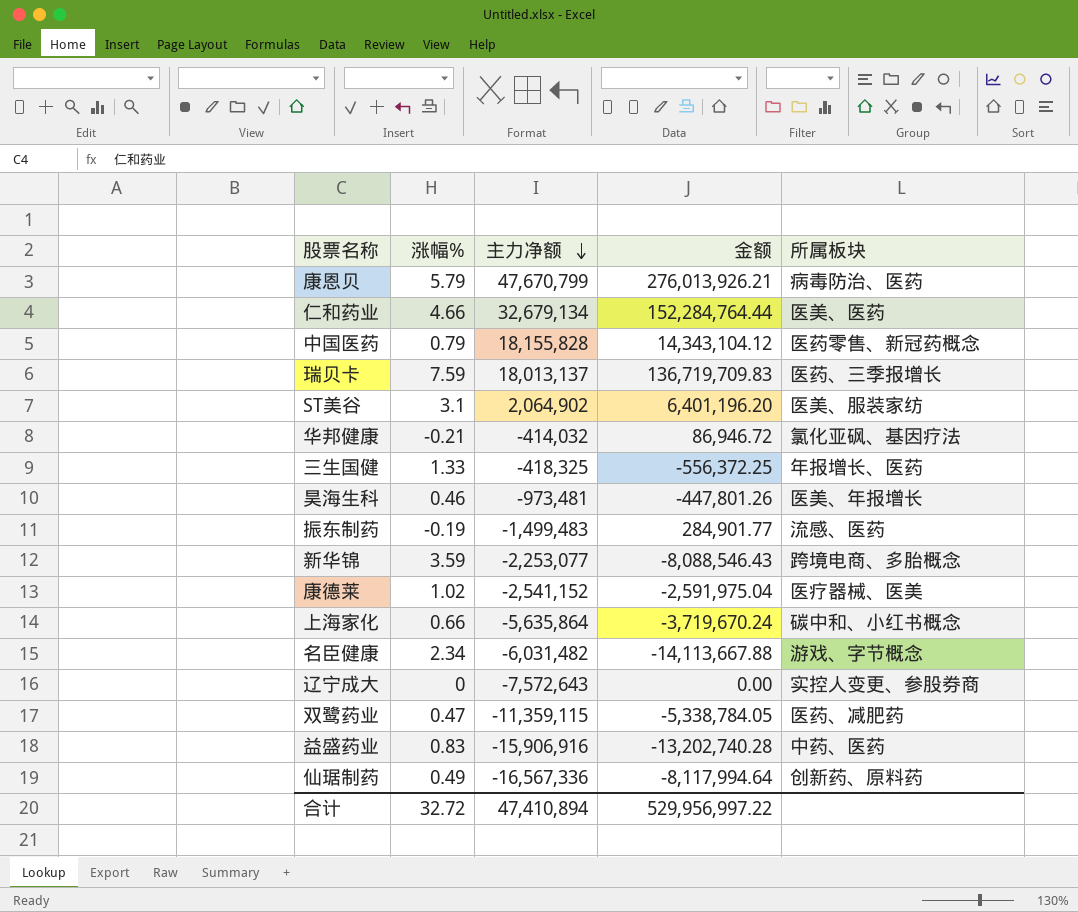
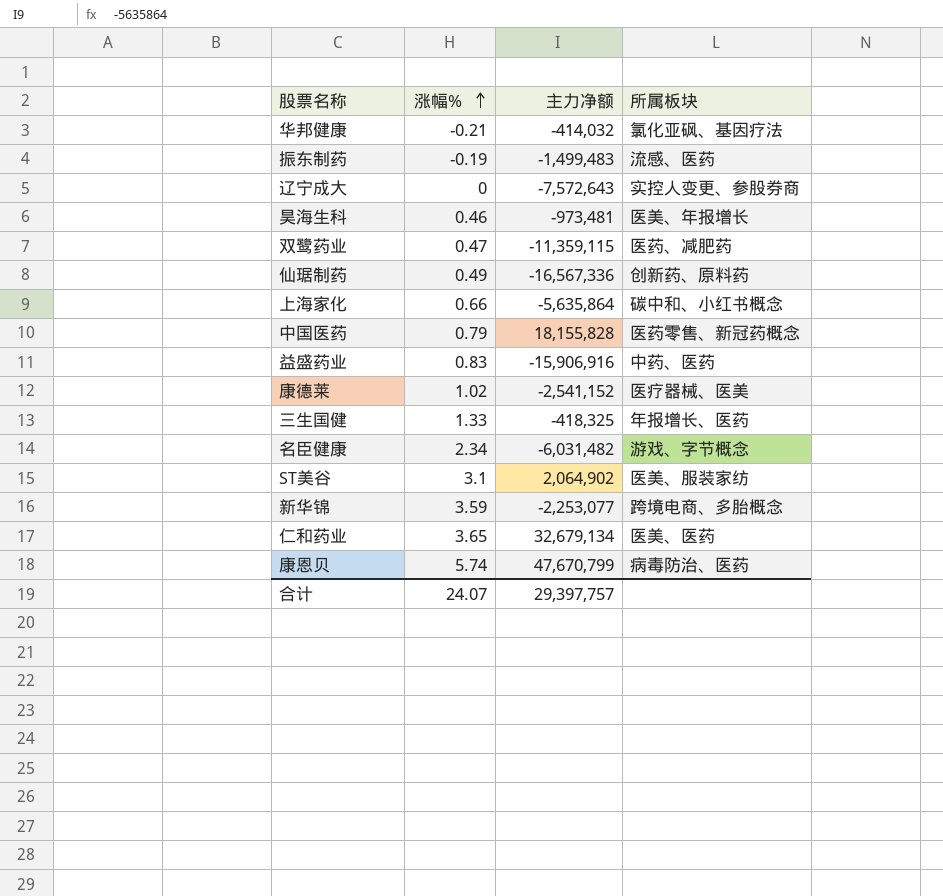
row order: 主力净额 descending -> 涨幅% ascending
column 金额 | formula: [涨幅%] * [主力净额] -> none
row 瑞贝卡: 7.59 | 18,013,137 | 136,719,709.83 | 医药、三季报增长 -> none
仁和药业 | 涨幅%: 4.66 -> 3.65
康恩贝 | 涨幅%: 5.79 -> 5.74
合计 | 涨幅%: 32.72 -> 24.07
合计 | 主力净额: 47,410,894 -> 29,397,757

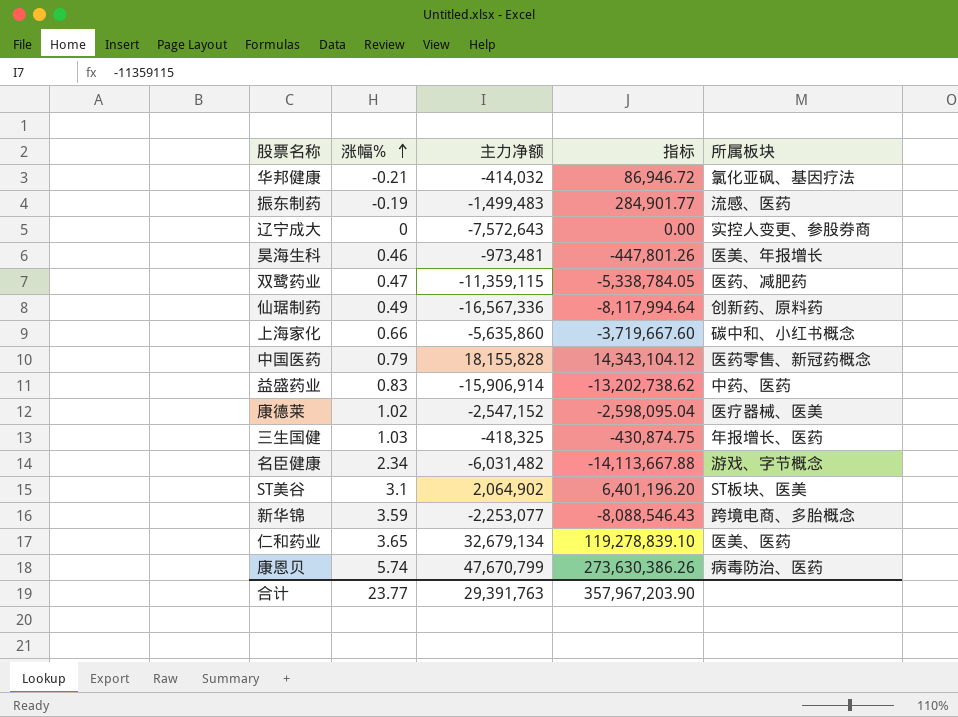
column 指标 | formula: none -> [涨幅%] * [主力净额]
上海家化 | 主力净额: -5,635,864 -> -5,635,860
益盛药业 | 主力净额: -15,906,916 -> -15,906,914
康德莱 | 主力净额: -2,541,152 -> -2,547,152
三生国健 | 涨幅%: 1.33 -> 1.03
ST美谷 | 所属板块: 医美、服装家纺 -> ST板块、医美
合计 | 涨幅%: 24.07 -> 23.77
合计 | 主力净额: 29,397,757 -> 29,391,763

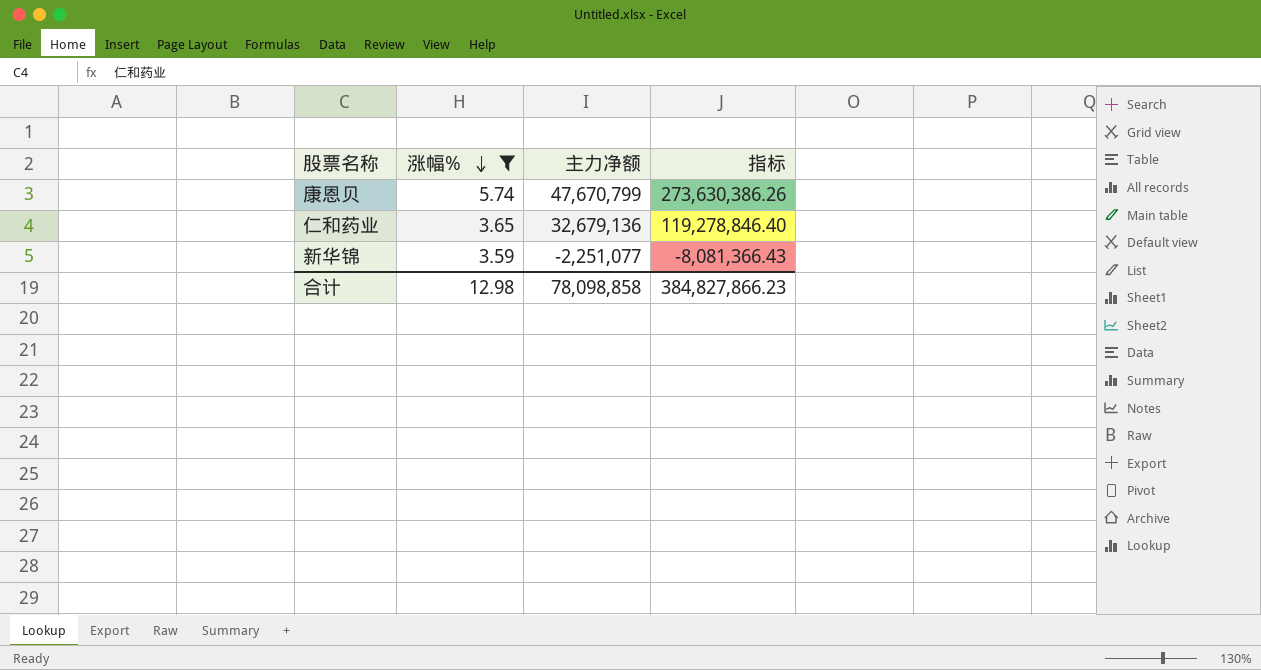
filter: none -> 涨幅% >= 3.59
row order: 涨幅% ascending -> 涨幅% descending
column 所属板块 | position: 5 -> none
仁和药业 | 主力净额: 32,679,134 -> 32,679,136
仁和药业 | 指标: 119,278,839.10 -> 119,278,846.40
新华锦 | 主力净额: -2,253,077 -> -2,251,077
新华锦 | 指标: -8,088,546.43 -> -8,081,366.43
合计 | 涨幅%: 23.77 -> 12.98
合计 | 主力净额: 29,391,763 -> 78,098,858
合计 | 指标: 357,967,203.90 -> 384,827,866.23

